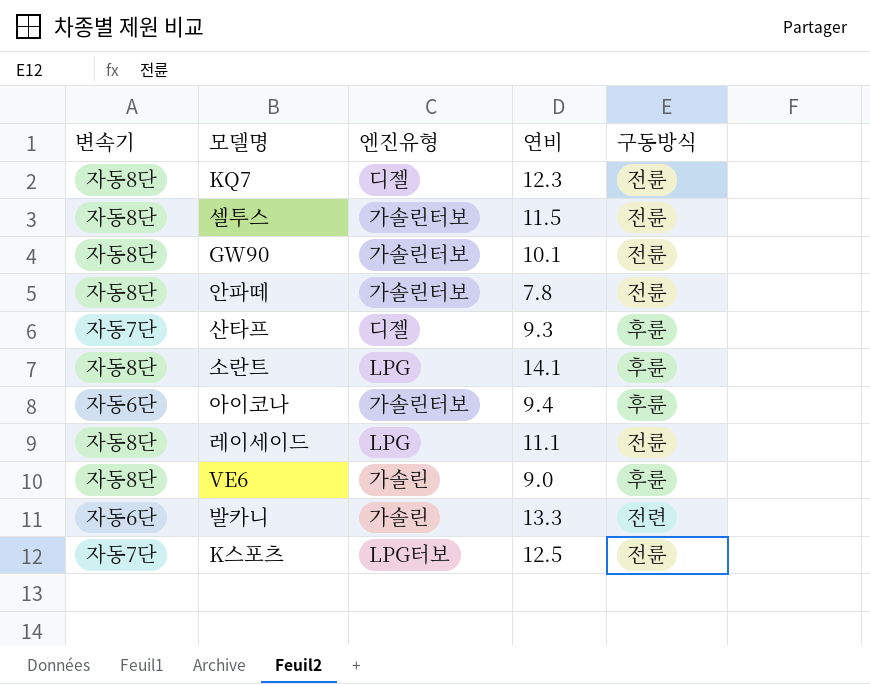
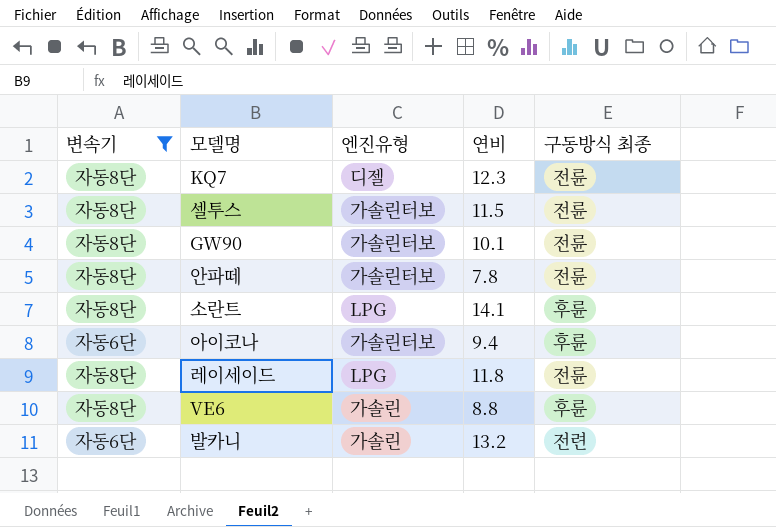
filter: none -> 변속기 != 자동7단
column name: 구동방식 -> 구동방식 최종
레이세이드 | 연비: 11.1 -> 11.8
VE6 | 연비: 9.0 -> 8.8
발카니 | 연비: 13.3 -> 13.2

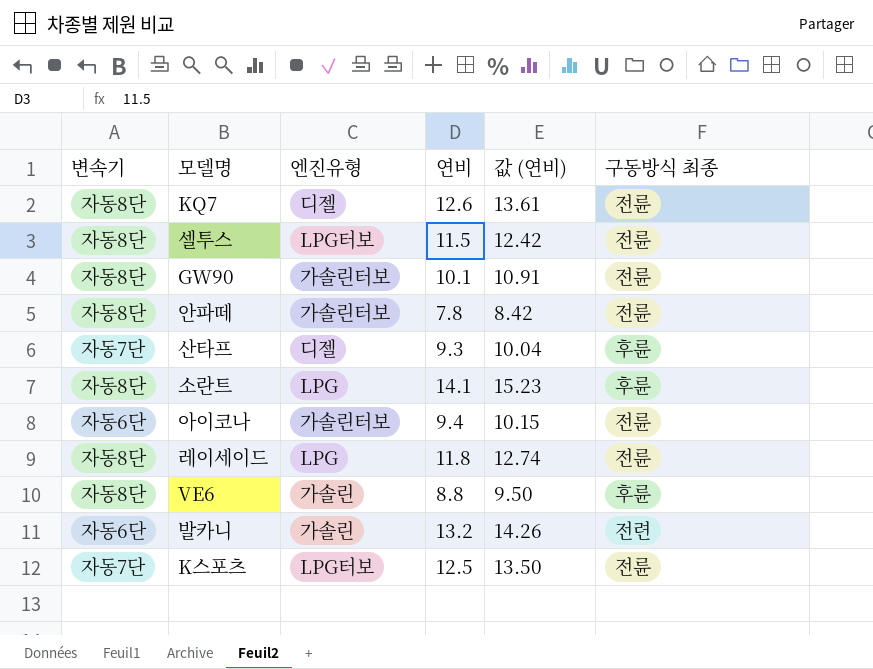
filter: 변속기 != 자동7단 -> none
column 값 (연비) | formula: none -> [연비] * 1.08
KQ7 | 연비: 12.3 -> 12.6
셀투스 | 엔진유형: 가솔린터보 -> LPG터보
아이코나 | 구동방식 최종: 후륜 -> 전륜

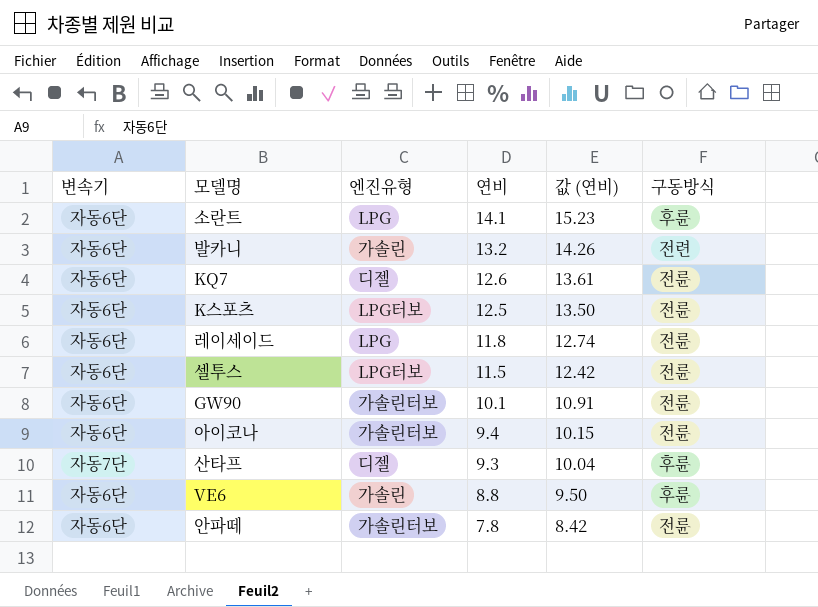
row order: none -> 연비 descending
column name: 구동방식 최종 -> 구동방식
소란트 | 변속기: 자동8단 -> 자동6단
KQ7 | 변속기: 자동8단 -> 자동6단
K스포츠 | 변속기: 자동7단 -> 자동6단
레이세이드 | 변속기: 자동8단 -> 자동6단
셀투스 | 변속기: 자동8단 -> 자동6단
GW90 | 변속기: 자동8단 -> 자동6단
VE6 | 변속기: 자동8단 -> 자동6단
안파떼 | 변속기: 자동8단 -> 자동6단

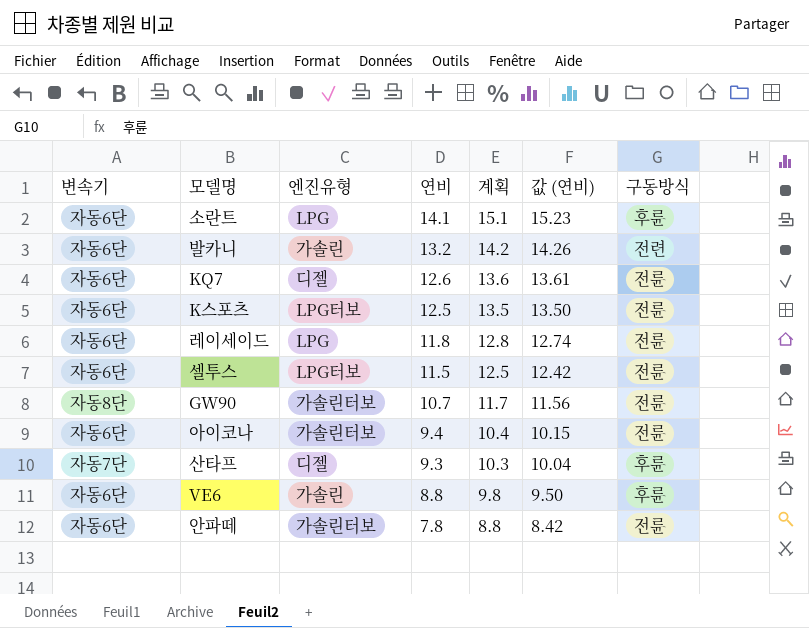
column 계획 | formula: none -> [연비] + 1
GW90 | 변속기: 자동6단 -> 자동8단
GW90 | 연비: 10.1 -> 10.7
GW90 | 값 (연비): 10.91 -> 11.56

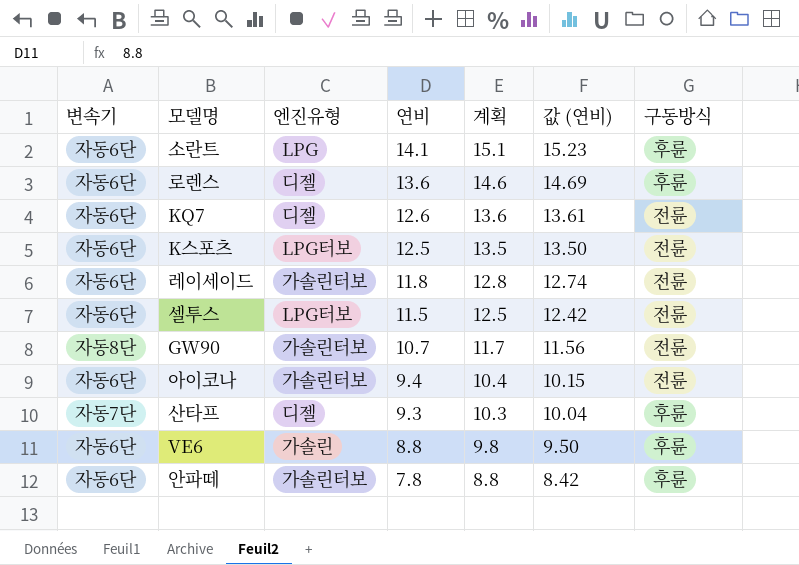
row 발카니: 자동6단 | 가솔린 | 13.2 | 14.2 | 14.26 | 전련 -> none
row 로렌스: none -> 자동6단 | 디젤 | 13.6 | 14.6 | 14.69 | 후륜
레이세이드 | 엔진유형: LPG -> 가솔린터보
안파떼 | 구동방식: 전륜 -> 후륜

